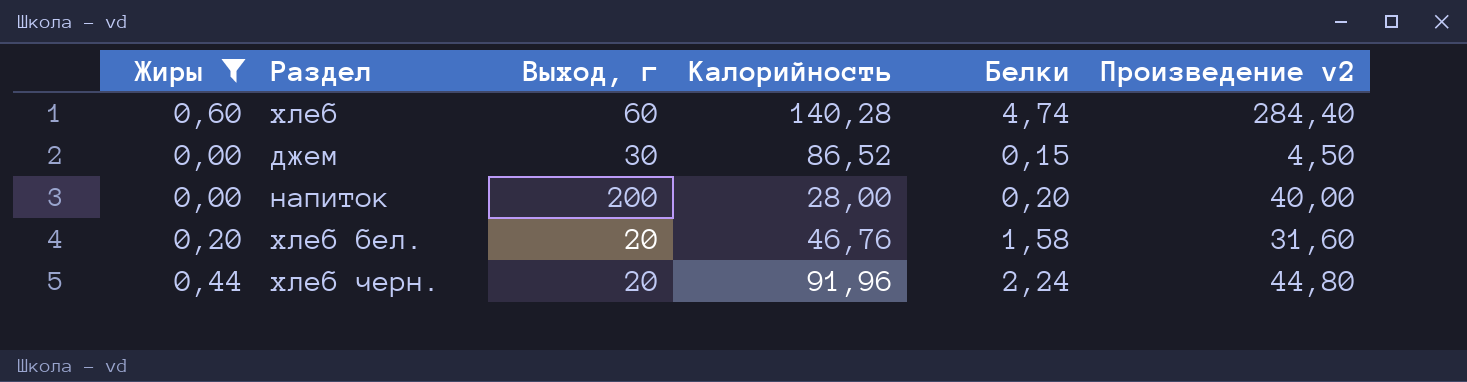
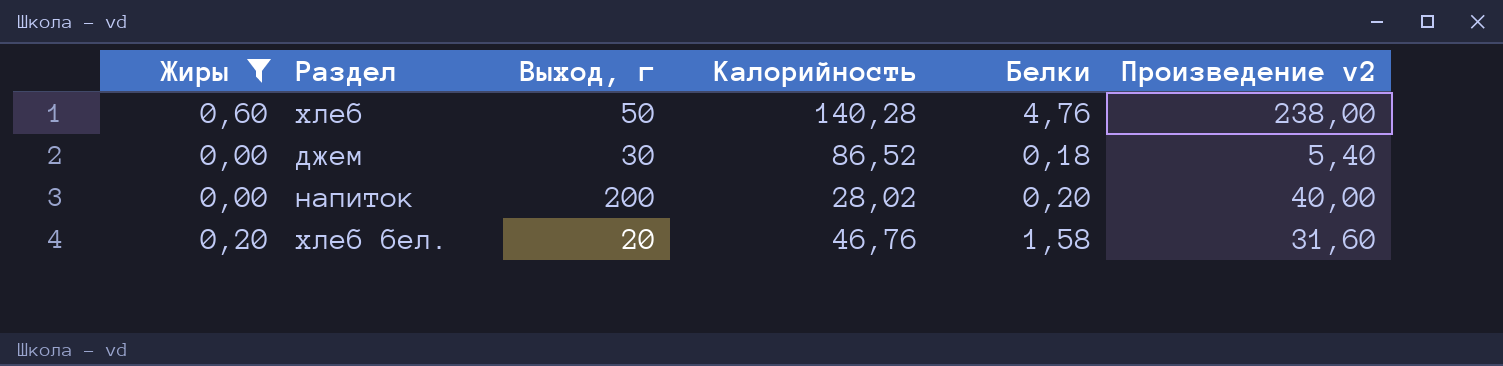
row хлеб черн.: 0,44 | 20 | 91,96 | 2,24 | 44,80 -> none
хлеб | Выход, г: 60 -> 50
хлеб | Белки: 4,74 -> 4,76
хлеб | Произведение v2: 284,40 -> 238,00
джем | Белки: 0,15 -> 0,18
джем | Произведение v2: 4,50 -> 5,40
напиток | Калорийность: 28,00 -> 28,02

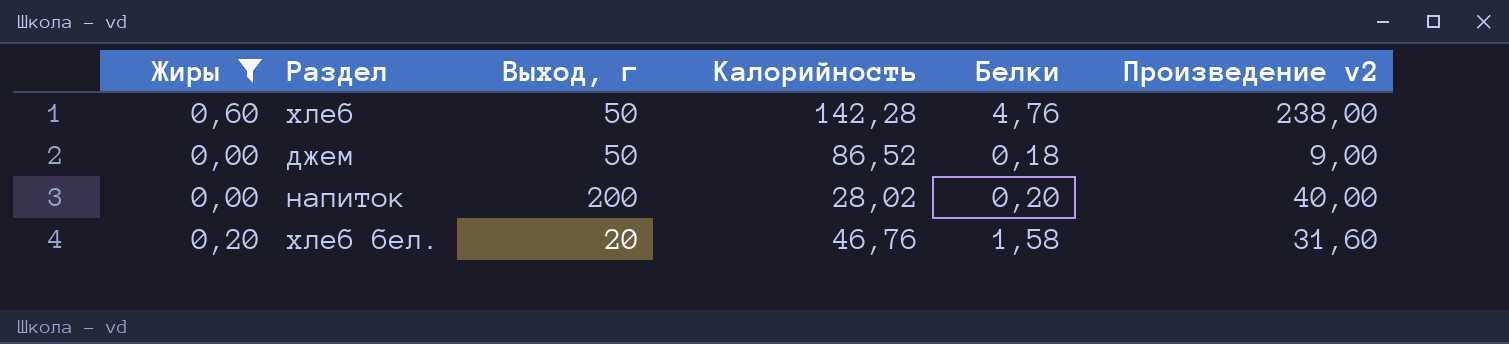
хлеб | Калорийность: 140,28 -> 142,28
джем | Выход, г: 30 -> 50
джем | Произведение v2: 5,40 -> 9,00

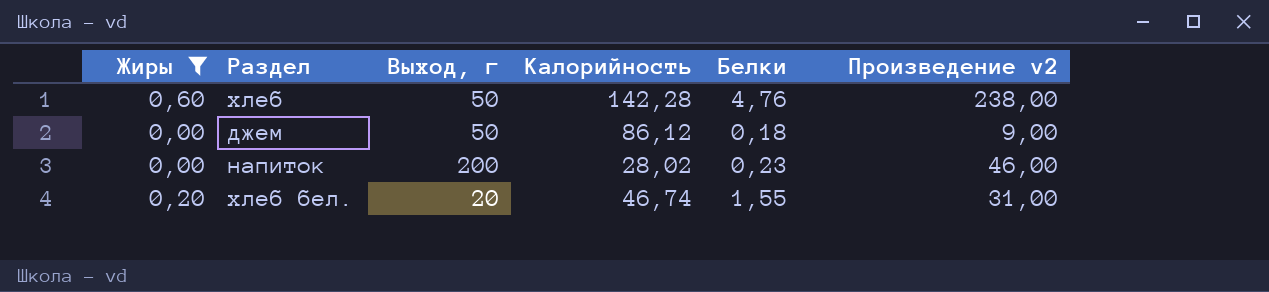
джем | Калорийность: 86,52 -> 86,12
напиток | Белки: 0,20 -> 0,23
напиток | Произведение v2: 40,00 -> 46,00
хлеб бел. | Калорийность: 46,76 -> 46,74
хлеб бел. | Белки: 1,58 -> 1,55
хлеб бел. | Произведение v2: 31,60 -> 31,00

